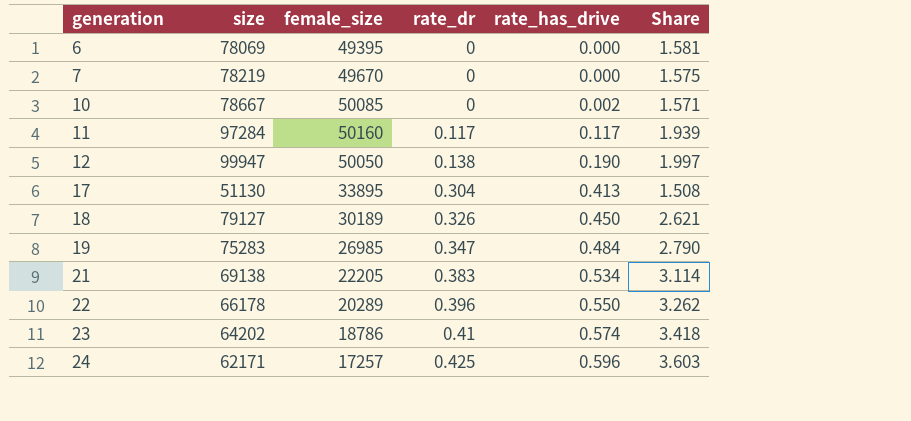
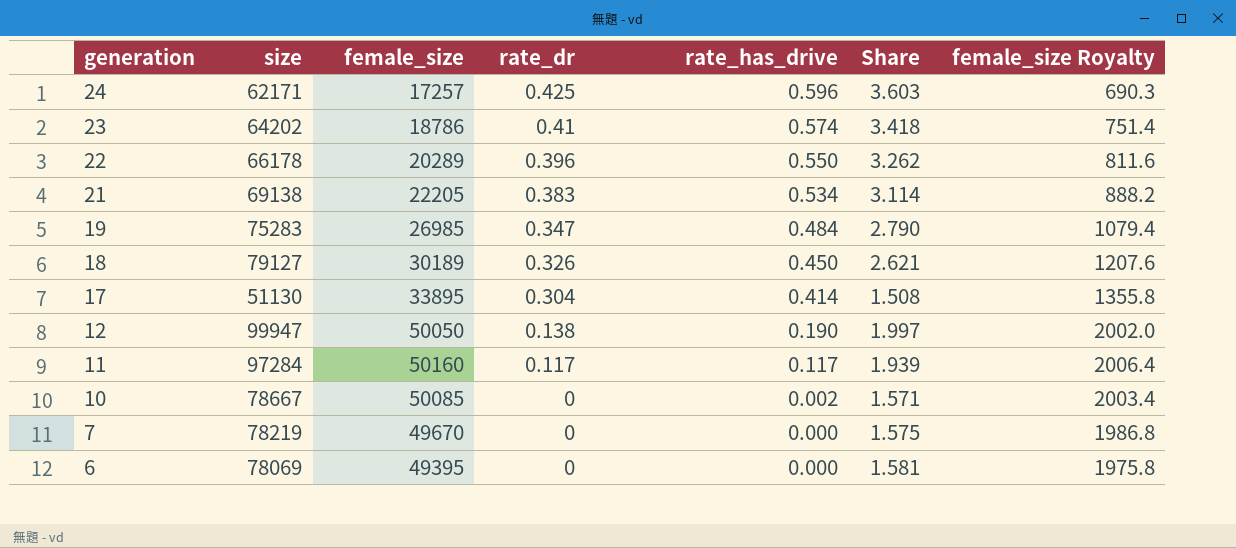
row order: generation ascending -> generation descending
column female_size Royalty | formula: none -> [female_size] * 0.04
17 | rate_has_drive: 0.413 -> 0.414

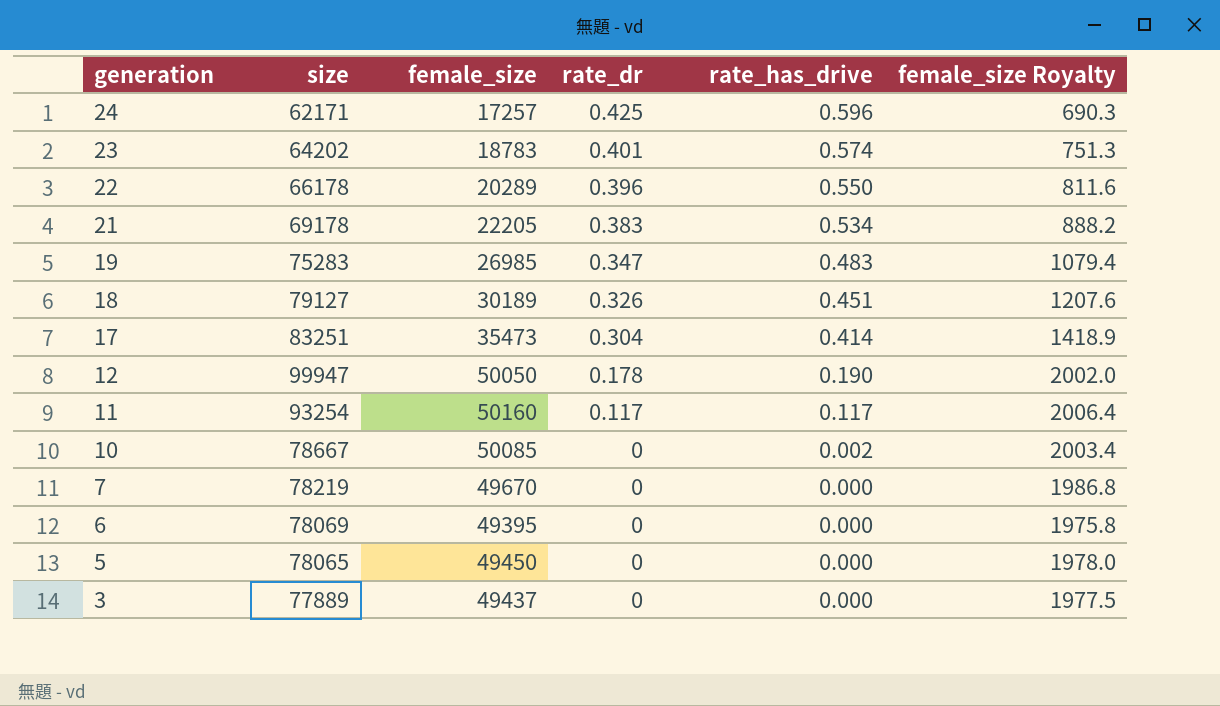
column Share | formula: [size] / [female_size] -> none
23 | female_size: 18786 -> 18783
23 | rate_dr: 0.41 -> 0.401
23 | female_size Royalty: 751.4 -> 751.3
21 | size: 69138 -> 69178
19 | rate_has_drive: 0.484 -> 0.483
18 | rate_has_drive: 0.450 -> 0.451
17 | size: 51130 -> 83251
17 | female_size: 33895 -> 35473
17 | female_size Royalty: 1355.8 -> 1418.9
12 | rate_dr: 0.138 -> 0.178
11 | size: 97284 -> 93254
row 5: none -> 78065 | 49450 | 0 | 0.000 | 1978.0
row 3: none -> 77889 | 49437 | 0 | 0.000 | 1977.5

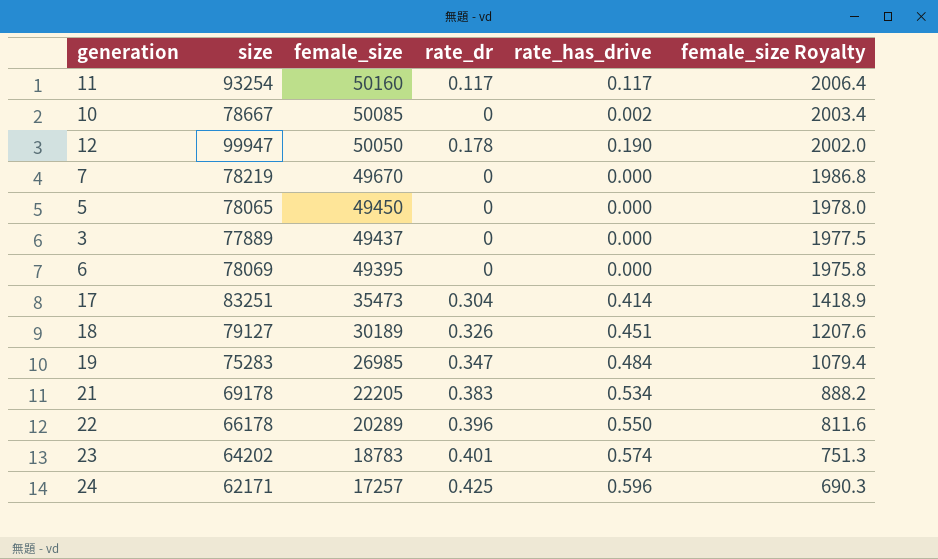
row order: generation descending -> female_size descending
19 | rate_has_drive: 0.483 -> 0.484

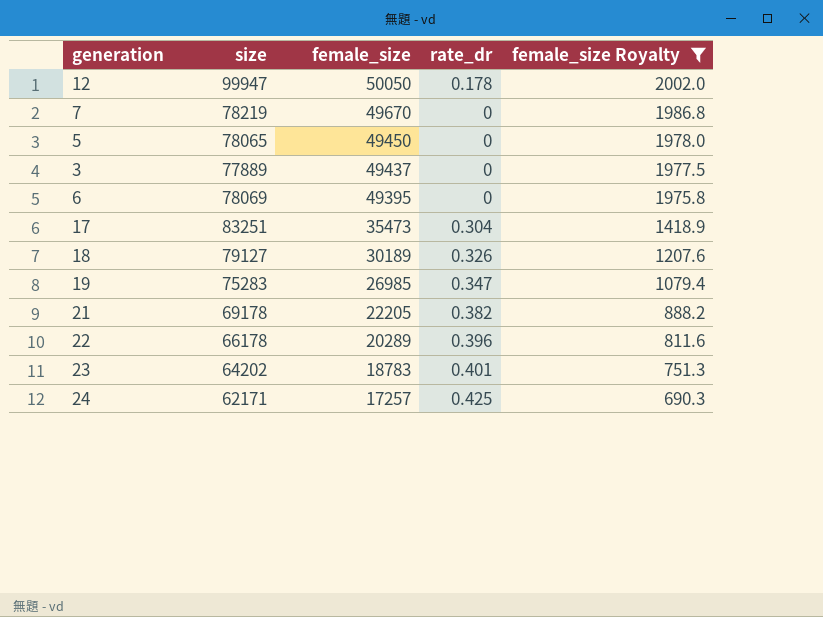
filter: none -> female_size Royalty <= 2002.0
column rate_has_drive | position: 5 -> none
21 | rate_dr: 0.383 -> 0.382

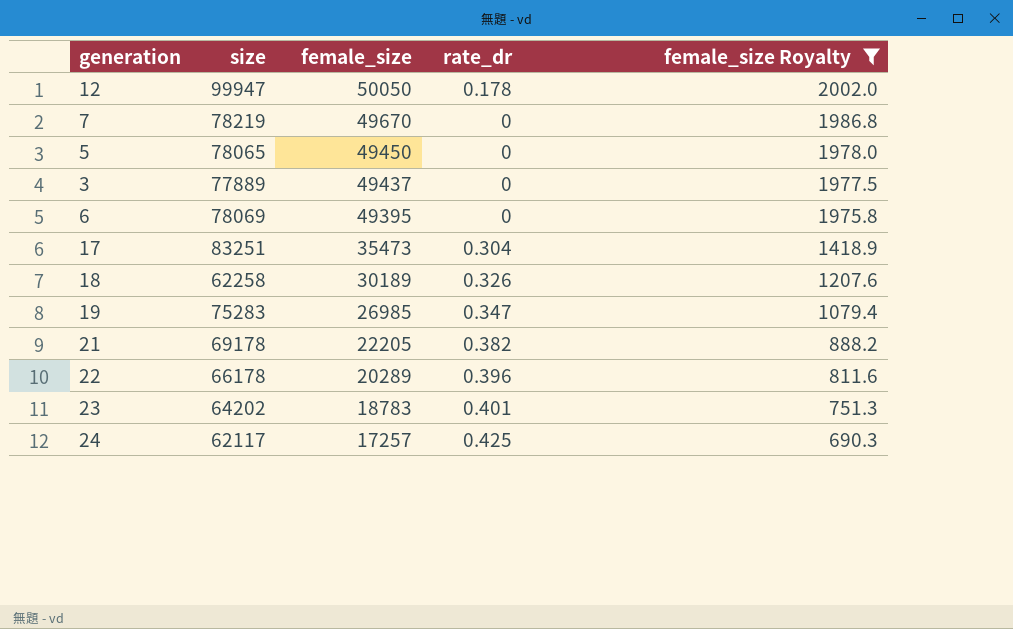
18 | size: 79127 -> 62258
24 | size: 62171 -> 62117

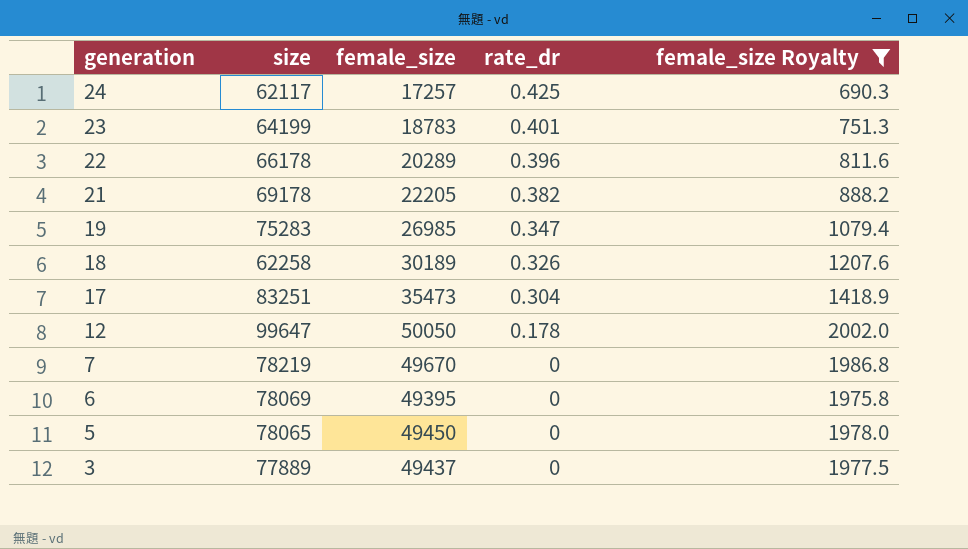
row order: female_size descending -> generation descending
23 | size: 64202 -> 64199
12 | size: 99947 -> 99647

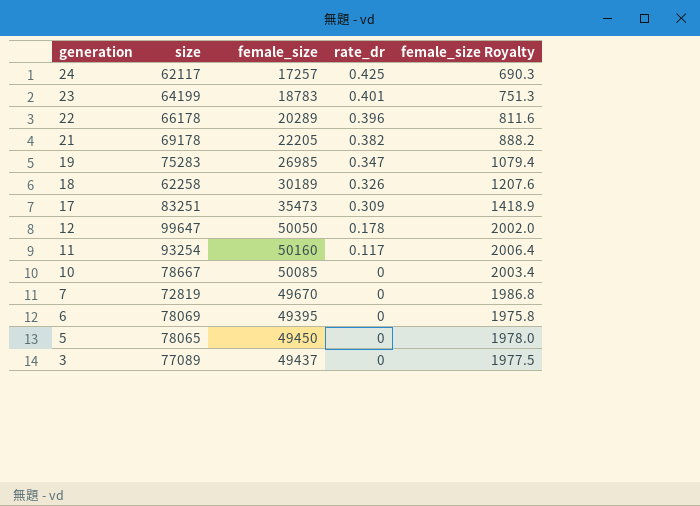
filter: female_size Royalty <= 2002.0 -> none
17 | rate_dr: 0.304 -> 0.309
7 | size: 78219 -> 72819
3 | size: 77889 -> 77089

